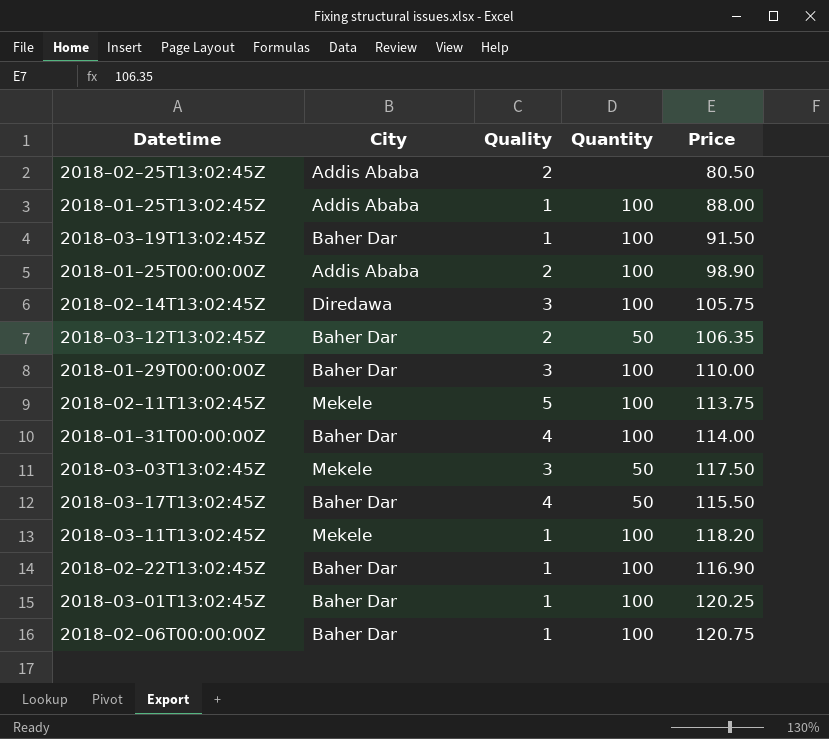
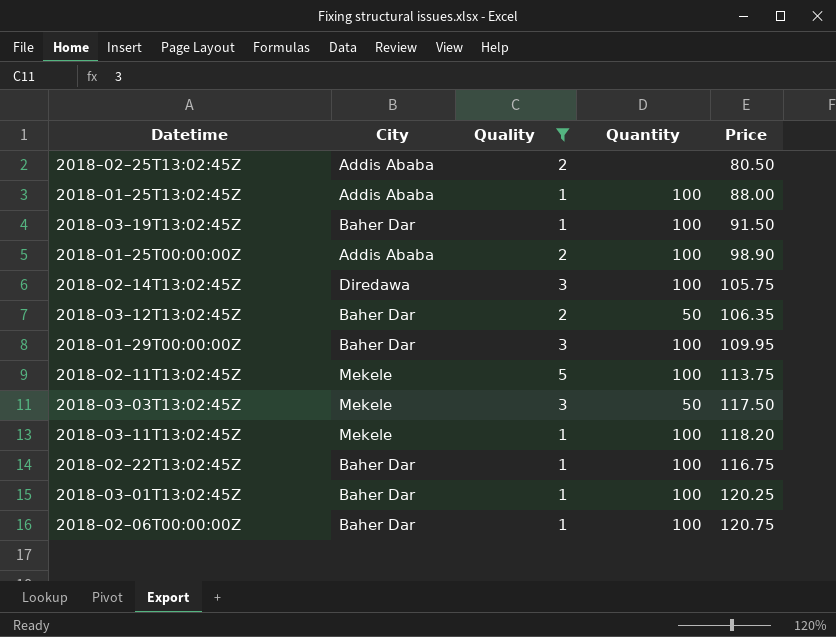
filter: none -> Quality != 4
2018–01–29T00:00:00Z | Price: 110.00 -> 109.95
2018–02–22T13:02:45Z | Price: 116.90 -> 116.75

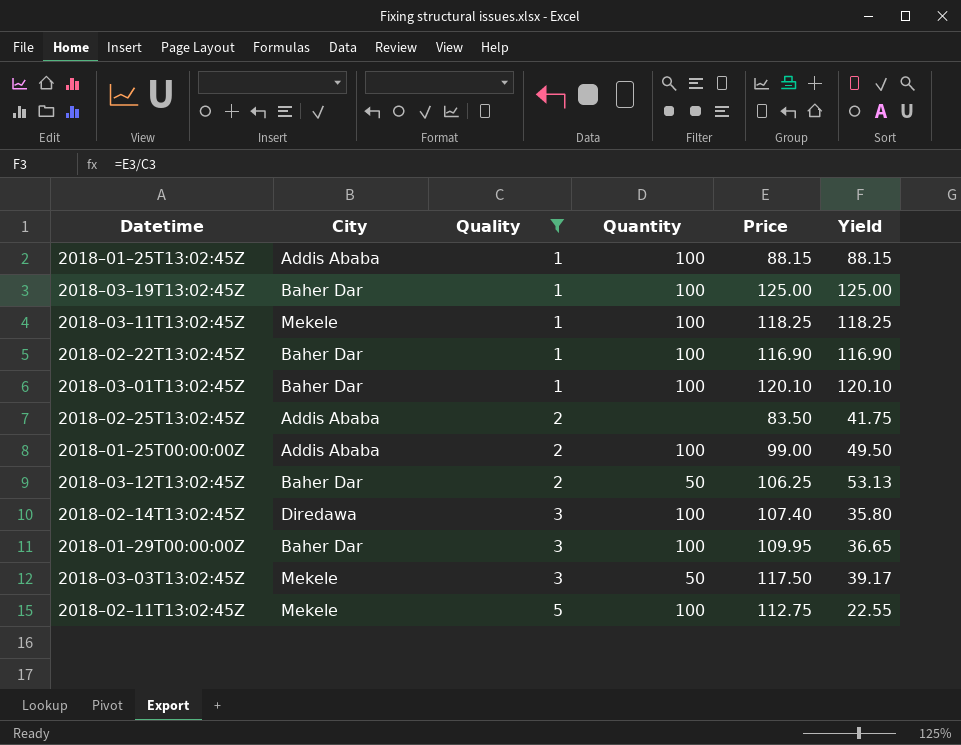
row order: none -> Quality ascending
column Yield | formula: none -> [Price] / [Quality]
row 2018–02–06T00:00:00Z: Baher Dar | 1 | 100 | 120.75 -> none
2018–01–25T13:02:45Z | Price: 88.00 -> 88.15
2018–03–19T13:02:45Z | Price: 91.50 -> 125.00
2018–03–11T13:02:45Z | Price: 118.20 -> 118.25
2018–02–22T13:02:45Z | Price: 116.75 -> 116.90
2018–03–01T13:02:45Z | Price: 120.25 -> 120.10
2018–02–25T13:02:45Z | Price: 80.50 -> 83.50
2018–01–25T00:00:00Z | Price: 98.90 -> 99.00
2018–03–12T13:02:45Z | Price: 106.35 -> 106.25
2018–02–14T13:02:45Z | Price: 105.75 -> 107.40
2018–02–11T13:02:45Z | Price: 113.75 -> 112.75

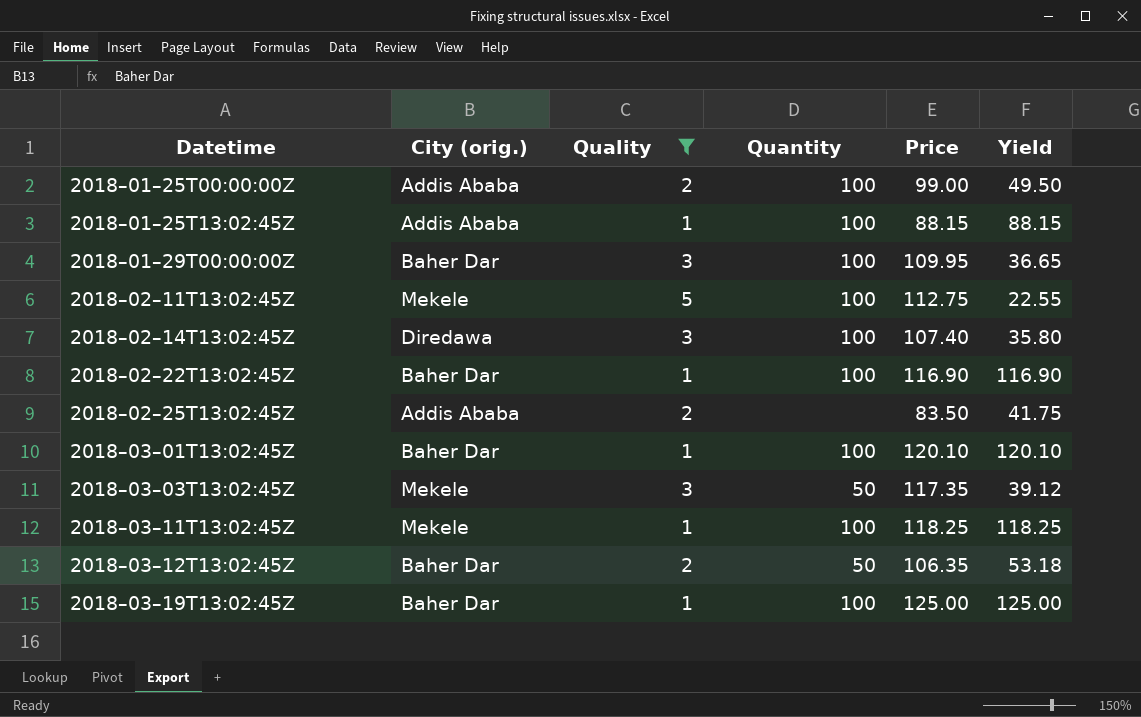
row order: Quality ascending -> Datetime ascending
column name: City -> City (orig.)
2018–03–03T13:02:45Z | Price: 117.50 -> 117.35
2018–03–03T13:02:45Z | Yield: 39.17 -> 39.12
2018–03–12T13:02:45Z | Price: 106.25 -> 106.35
2018–03–12T13:02:45Z | Yield: 53.13 -> 53.18

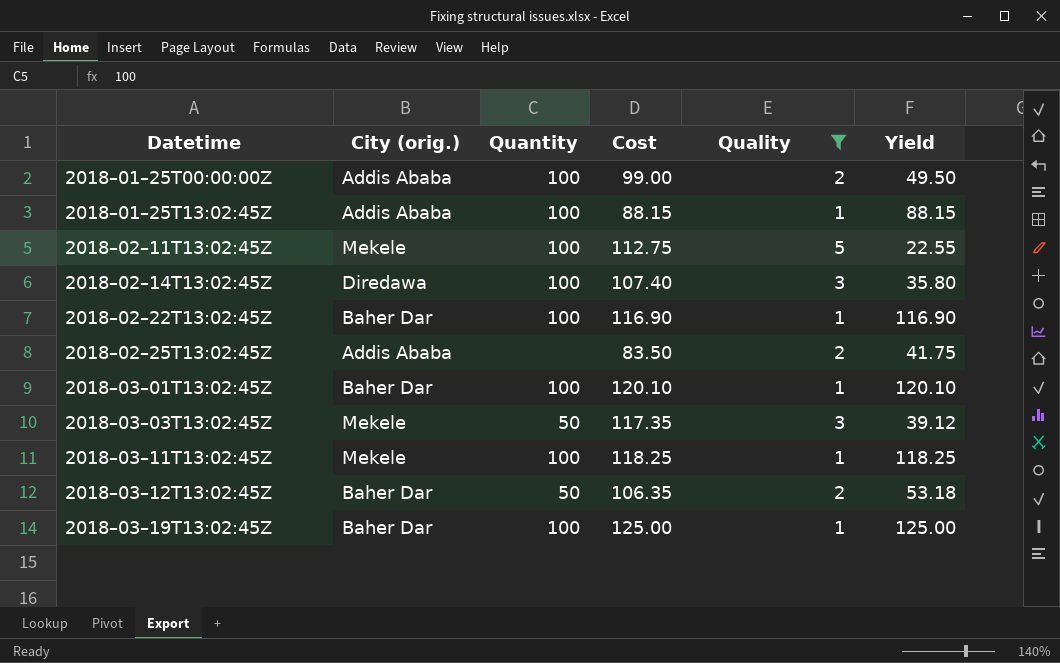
column name: Price -> Cost
column Quality | position: 3 -> 5
row 2018–01–29T00:00:00Z: Baher Dar | 3 | 100 | 109.95 | 36.65 -> none

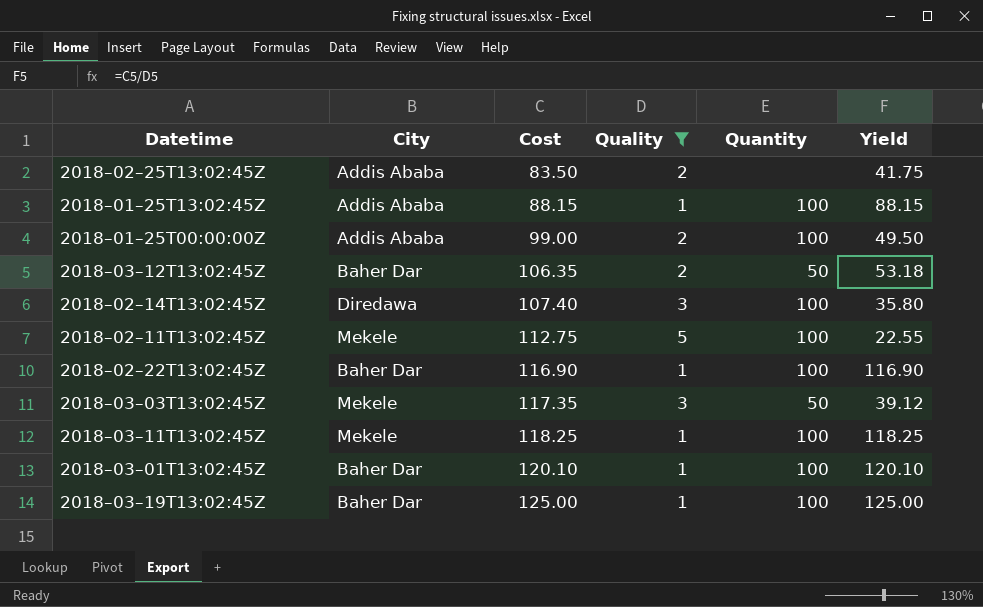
row order: Datetime ascending -> Cost ascending
column name: City (orig.) -> City
column Quantity | position: 3 -> 5

